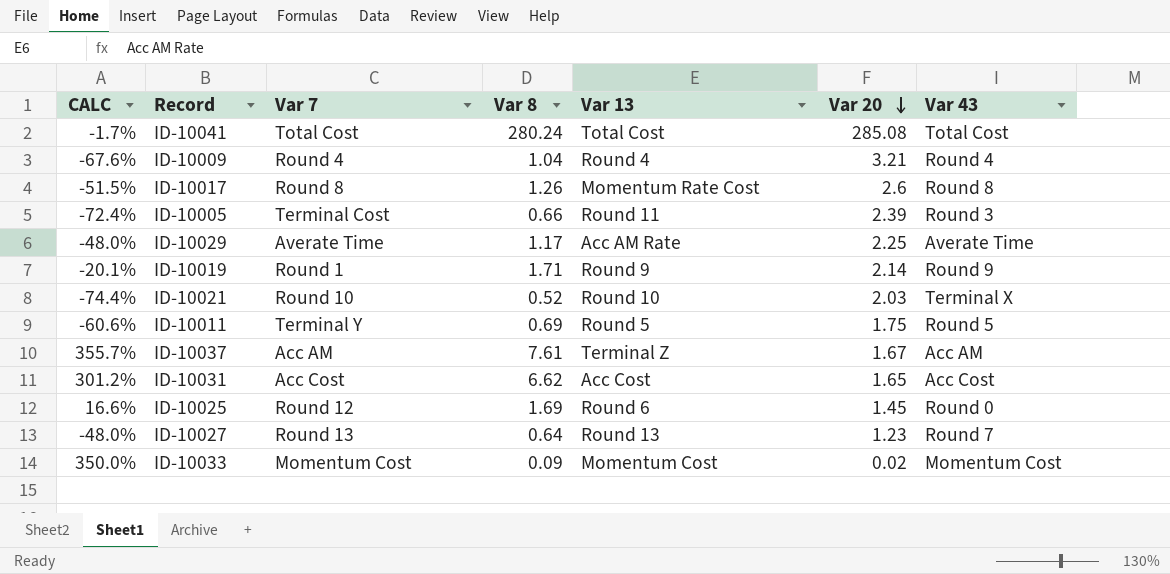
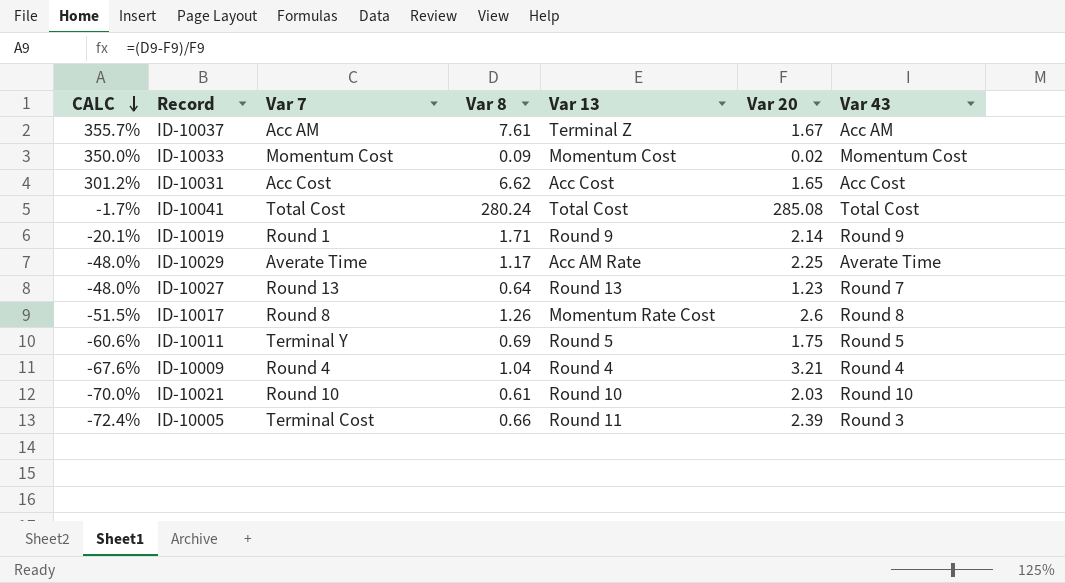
row order: Var 20 descending -> CALC descending
row ID-10025: 16.6% | Round 12 | 1.69 | Round 6 | 1.45 | Round 0 -> none
ID-10021 | CALC: -74.4% -> -70.0%
ID-10021 | Var 8: 0.52 -> 0.61
ID-10021 | Var 43: Terminal X -> Round 10

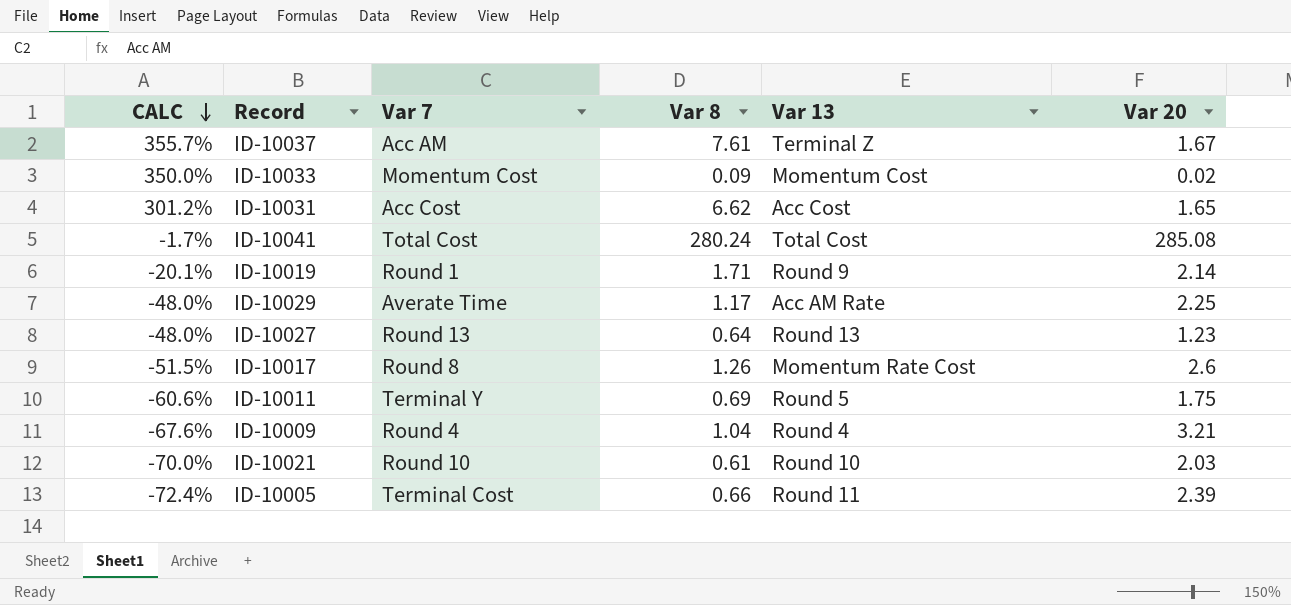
column Var 43 | position: 7 -> none

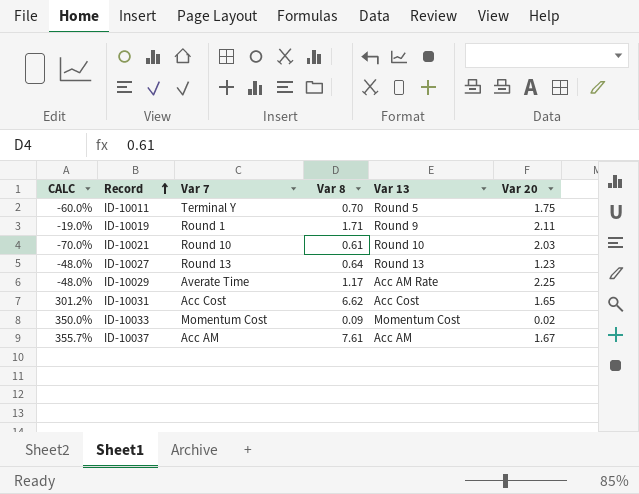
row order: CALC descending -> Record ascending
row ID-10041: -1.7% | Total Cost | 280.24 | Total Cost | 285.08 -> none
row ID-10017: -51.5% | Round 8 | 1.26 | Momentum Rate Cost | 2.6 -> none
row ID-10009: -67.6% | Round 4 | 1.04 | Round 4 | 3.21 -> none
row ID-10005: -72.4% | Terminal Cost | 0.66 | Round 11 | 2.39 -> none
ID-10011 | CALC: -60.6% -> -60.0%
ID-10011 | Var 8: 0.69 -> 0.70
ID-10019 | CALC: -20.1% -> -19.0%
ID-10019 | Var 20: 2.14 -> 2.11
ID-10037 | Var 13: Terminal Z -> Acc AM

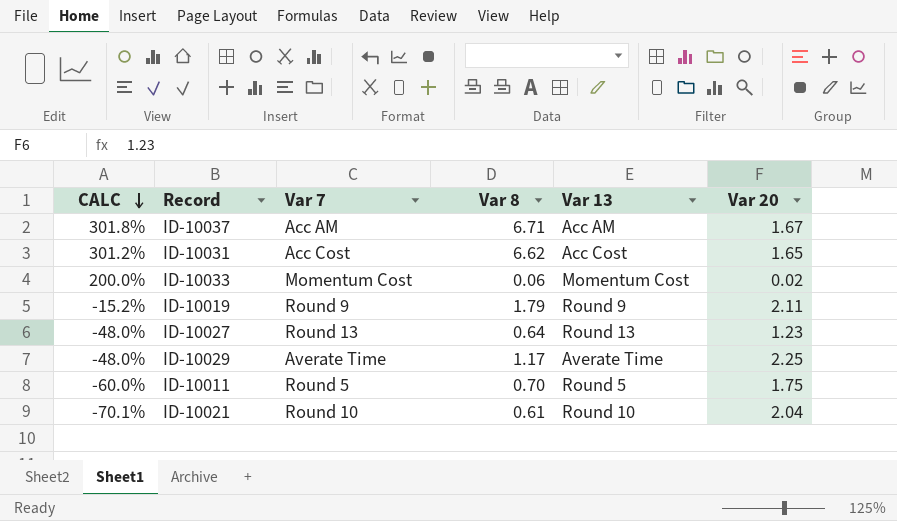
row order: Record ascending -> CALC descending
ID-10037 | CALC: 355.7% -> 301.8%
ID-10037 | Var 8: 7.61 -> 6.71
ID-10033 | CALC: 350.0% -> 200.0%
ID-10033 | Var 8: 0.09 -> 0.06
ID-10019 | CALC: -19.0% -> -15.2%
ID-10019 | Var 7: Round 1 -> Round 9
ID-10019 | Var 8: 1.71 -> 1.79
ID-10029 | Var 13: Acc AM Rate -> Averate Time
ID-10011 | Var 7: Terminal Y -> Round 5
ID-10021 | CALC: -70.0% -> -70.1%
ID-10021 | Var 20: 2.03 -> 2.04

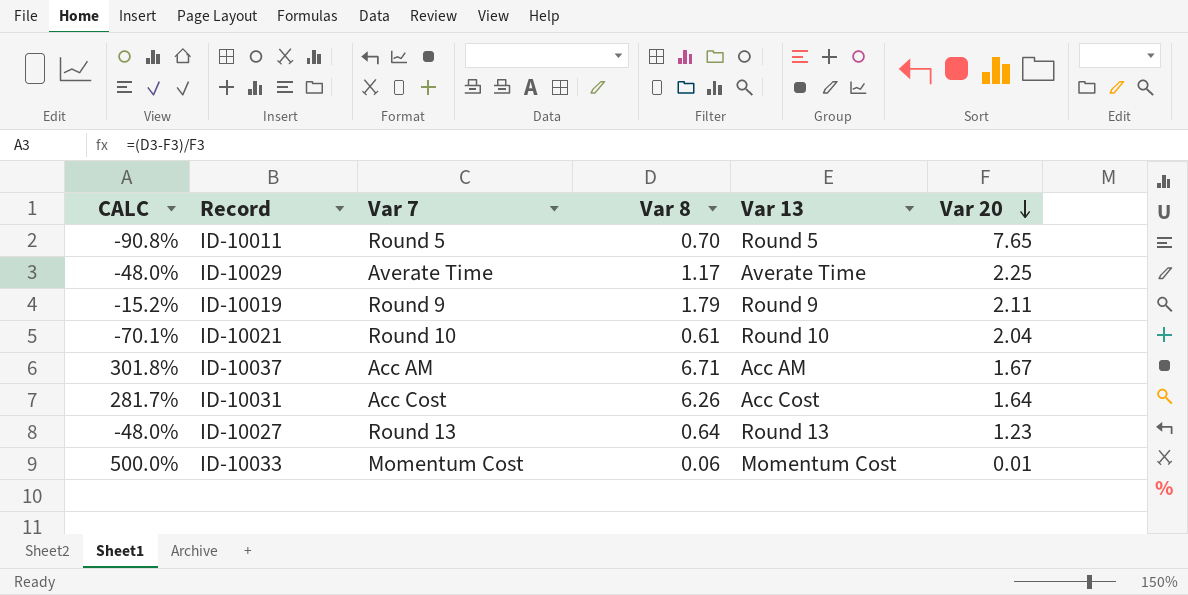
row order: CALC descending -> Var 20 descending
ID-10011 | CALC: -60.0% -> -90.8%
ID-10011 | Var 20: 1.75 -> 7.65
ID-10031 | CALC: 301.2% -> 281.7%
ID-10031 | Var 8: 6.62 -> 6.26
ID-10031 | Var 20: 1.65 -> 1.64
ID-10033 | CALC: 200.0% -> 500.0%
ID-10033 | Var 20: 0.02 -> 0.01

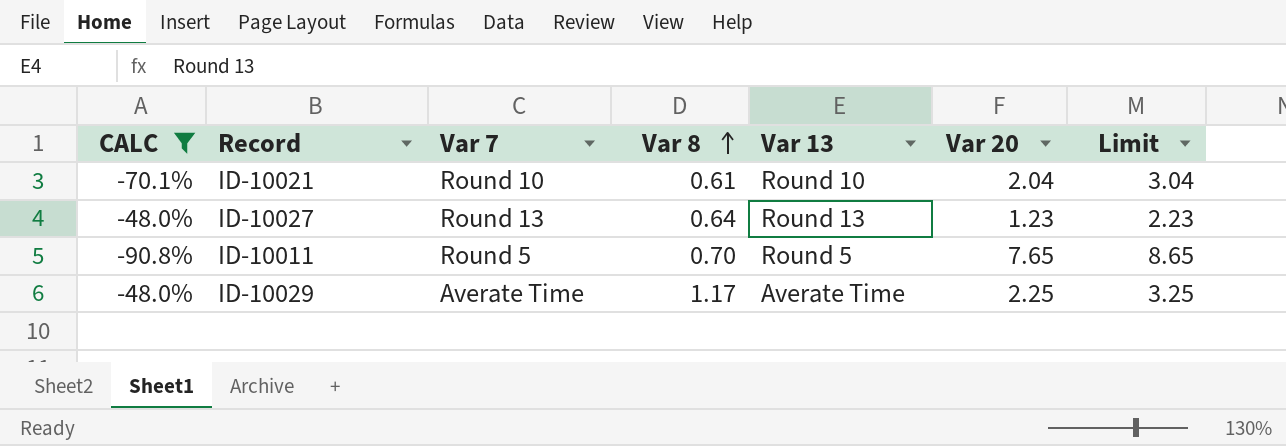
filter: none -> CALC <= -48.0%
row order: Var 20 descending -> Var 8 ascending
column Limit | formula: none -> [Var 20] + 1

